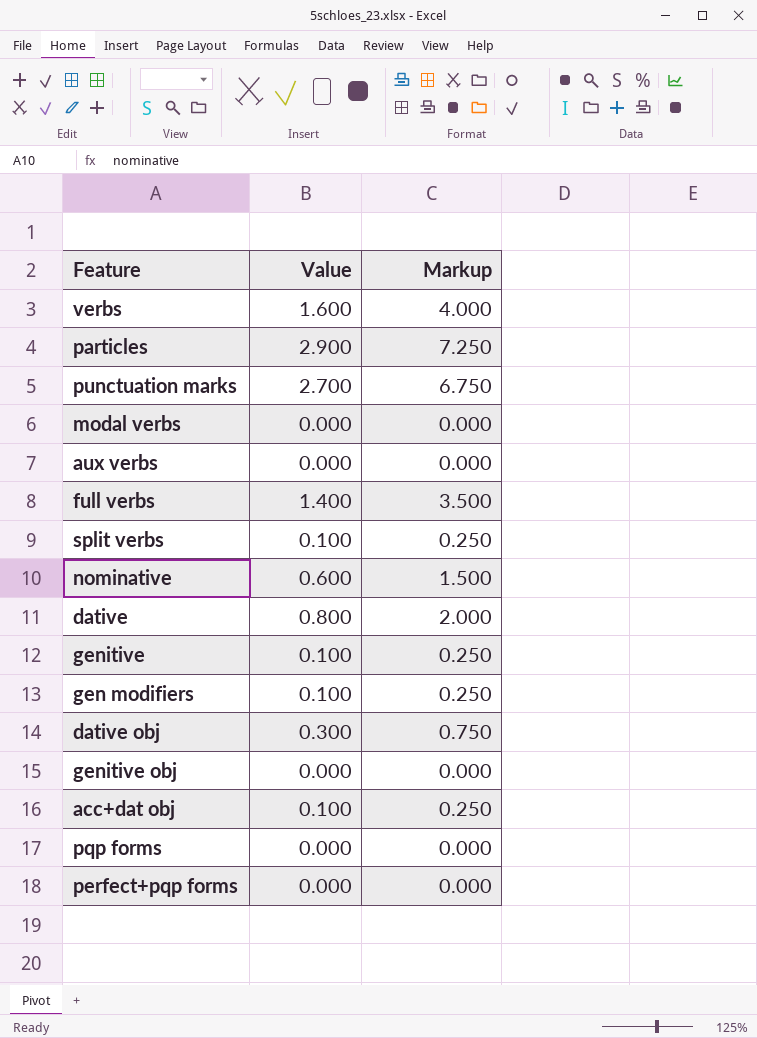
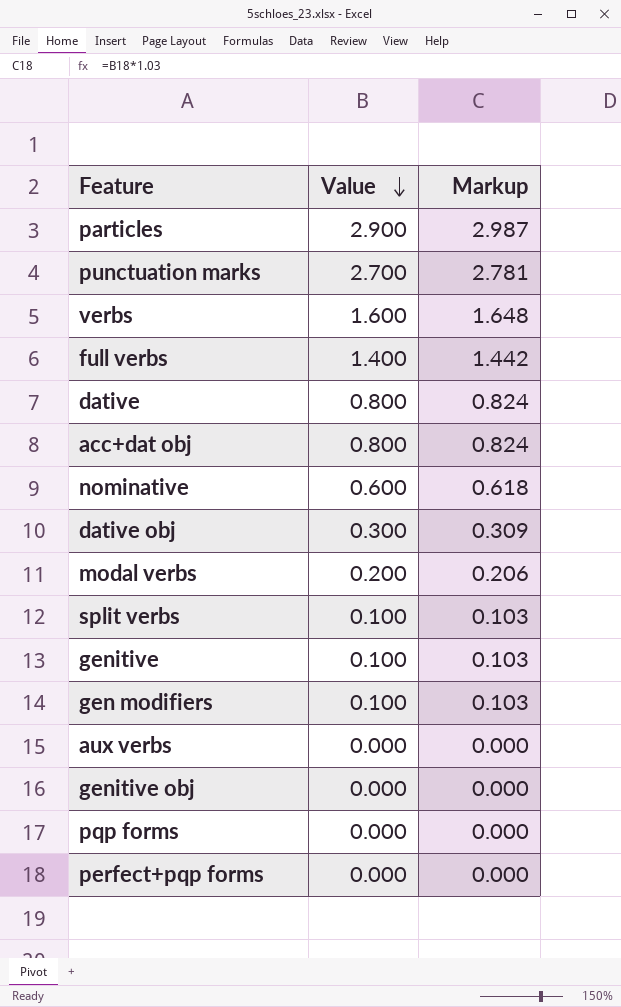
row order: none -> Value descending
column Markup | formula: [Value] * 2.5 -> [Value] * 1.03
acc+dat obj | Value: 0.100 -> 0.800
modal verbs | Value: 0.000 -> 0.200

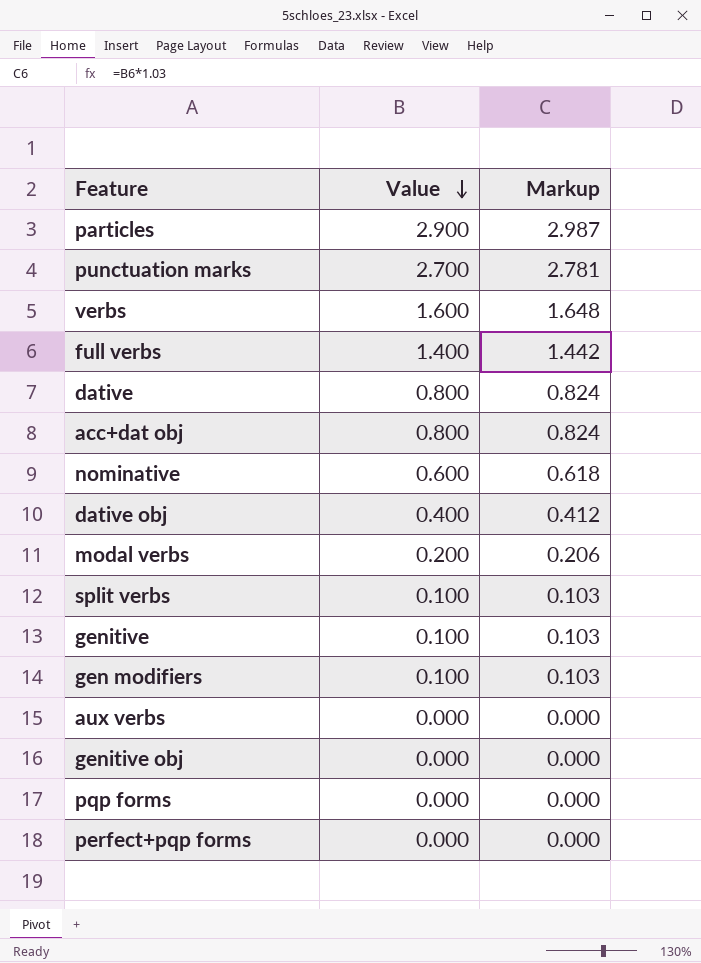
dative obj | Value: 0.300 -> 0.400
dative obj | Markup: 0.309 -> 0.412

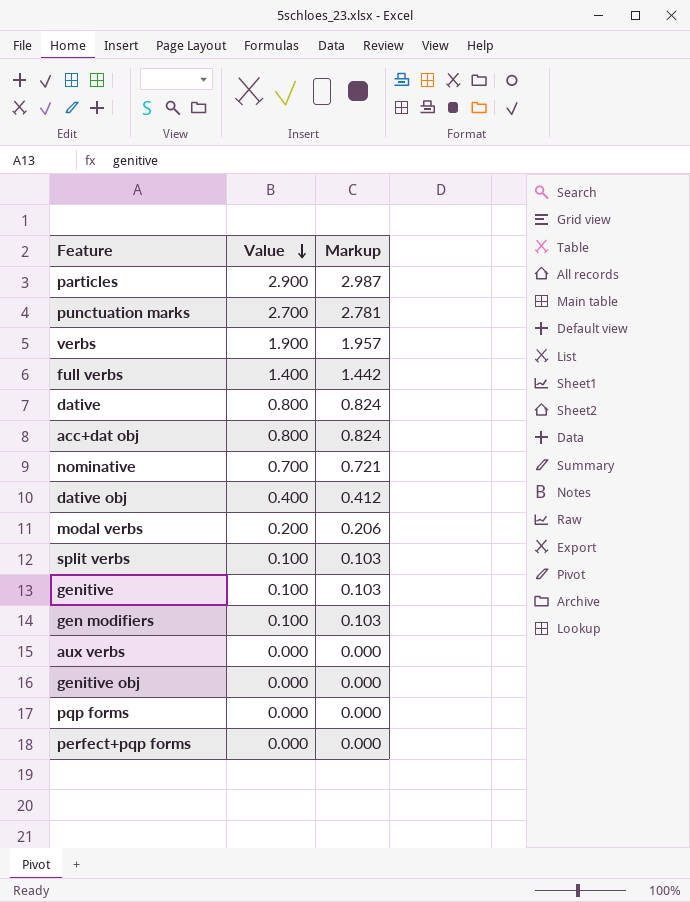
verbs | Value: 1.600 -> 1.900
verbs | Markup: 1.648 -> 1.957
nominative | Value: 0.600 -> 0.700
nominative | Markup: 0.618 -> 0.721

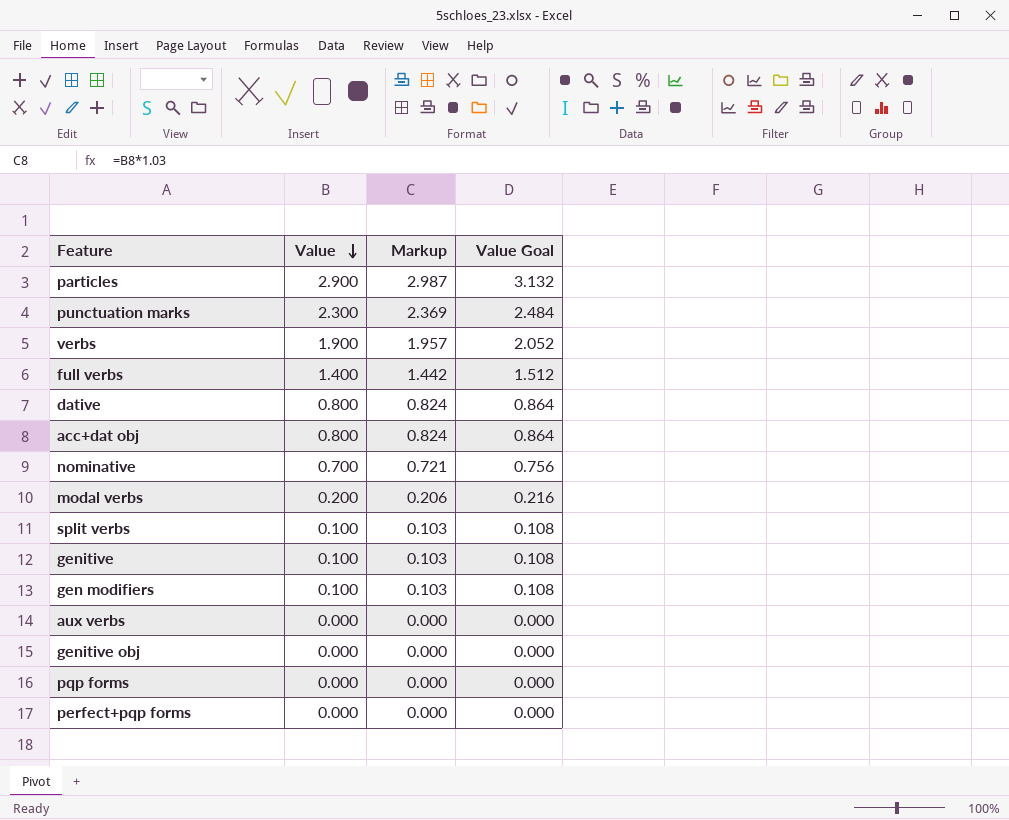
column Value Goal | formula: none -> [Value] * 1.08
row dative obj: 0.400 | 0.412 -> none
punctuation marks | Value: 2.700 -> 2.300
punctuation marks | Markup: 2.781 -> 2.369

